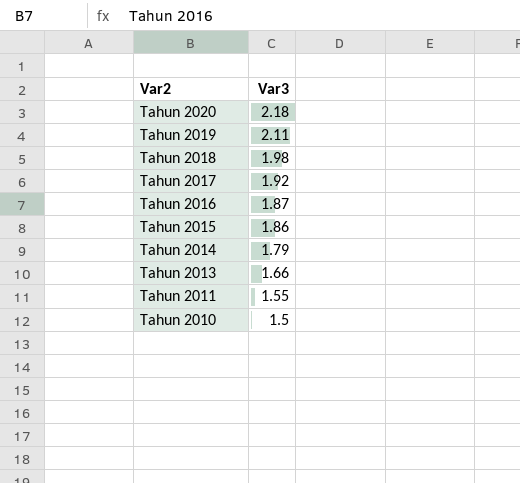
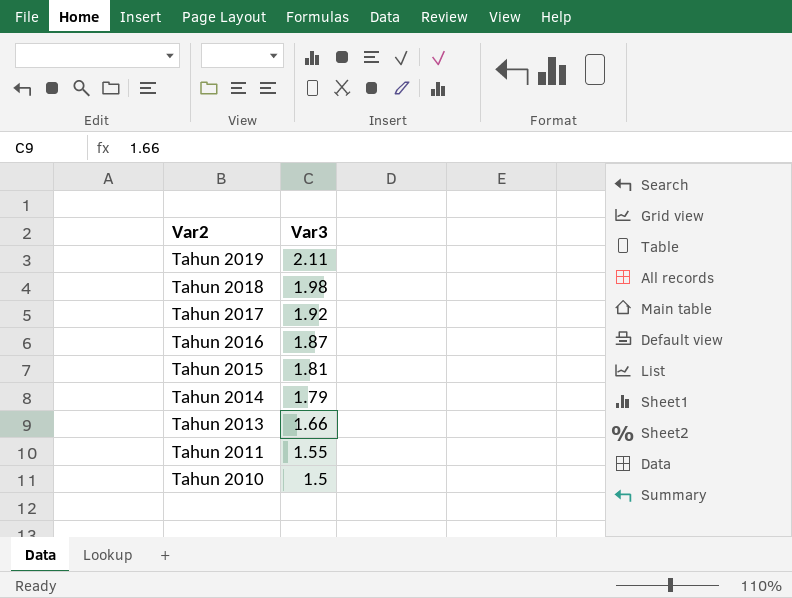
row Tahun 2020: 2.18 -> none
Tahun 2015 | Var3: 1.86 -> 1.81

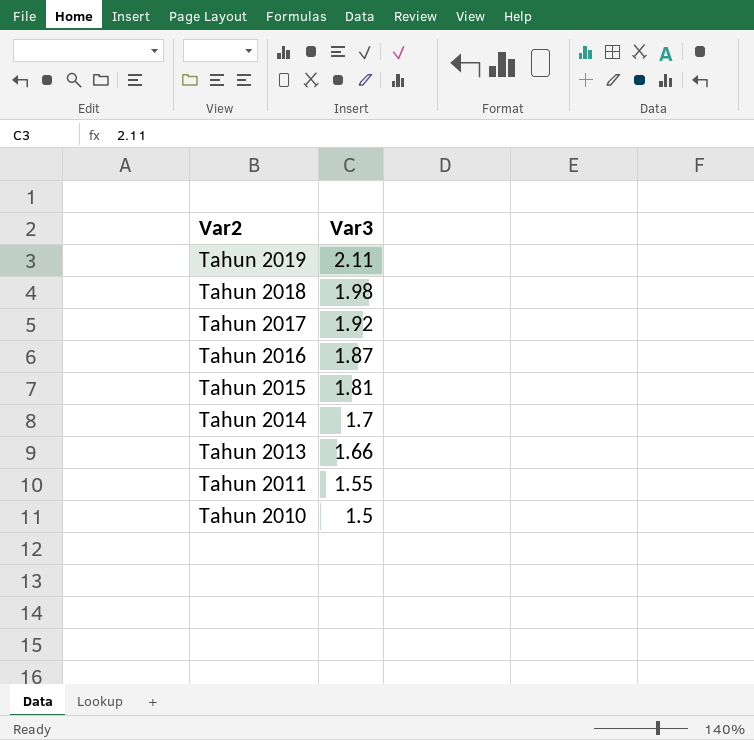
Tahun 2014 | Var3: 1.79 -> 1.7

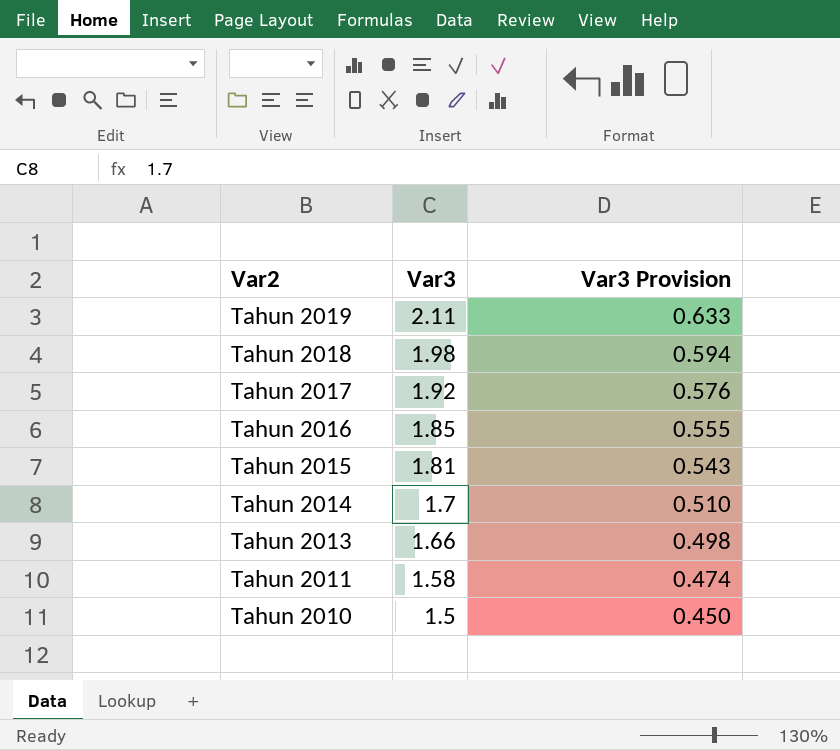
column Var3 Provision | formula: none -> [Var3] * 0.3
Tahun 2016 | Var3: 1.87 -> 1.85
Tahun 2011 | Var3: 1.55 -> 1.58

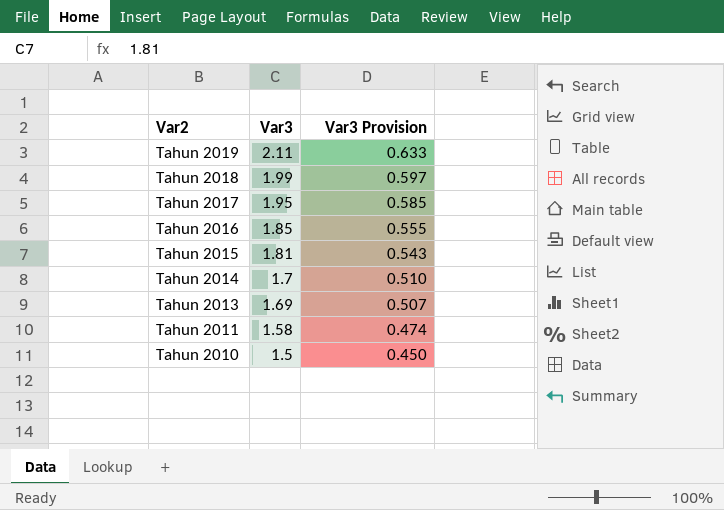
Tahun 2018 | Var3: 1.98 -> 1.99
Tahun 2018 | Var3 Provision: 0.594 -> 0.597
Tahun 2017 | Var3: 1.92 -> 1.95
Tahun 2017 | Var3 Provision: 0.576 -> 0.585
Tahun 2013 | Var3: 1.66 -> 1.69
Tahun 2013 | Var3 Provision: 0.498 -> 0.507

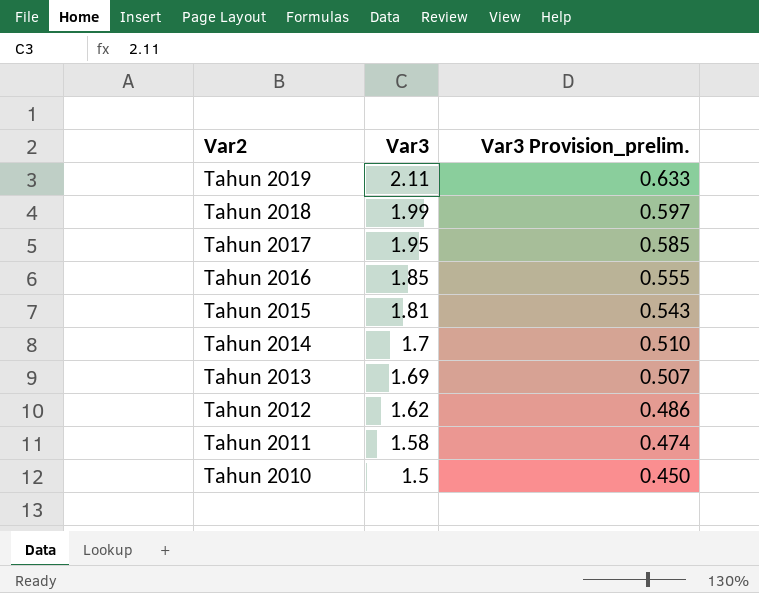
column name: Var3 Provision -> Var3 Provision_prelim.
row Tahun 2012: none -> 1.62 | 0.486

